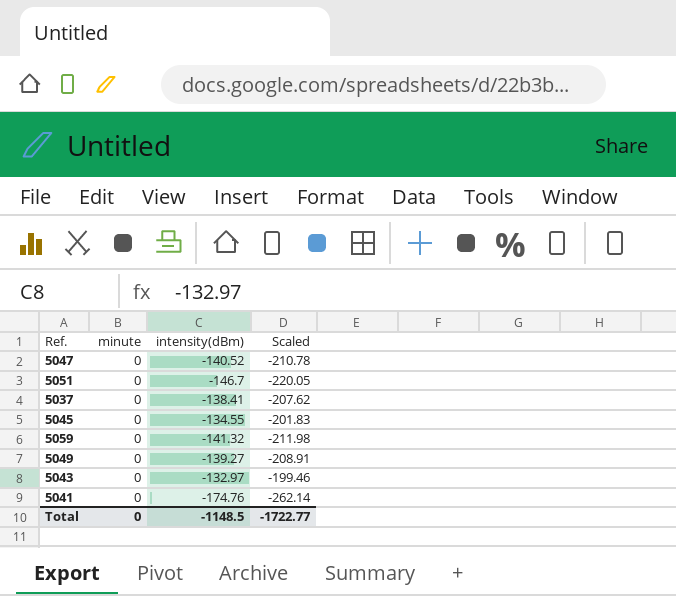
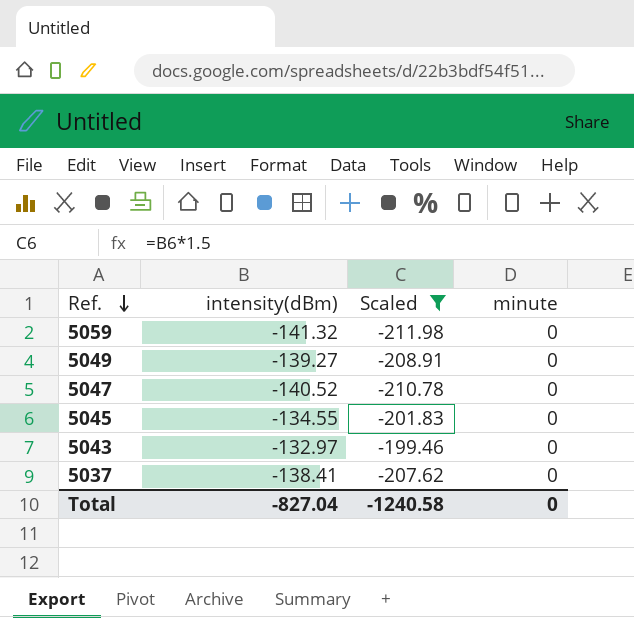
filter: none -> Scaled >= -211.98
row order: none -> Ref. descending
column minute | position: 2 -> 4
Total | intensity(dBm): -1148.5 -> -827.04
Total | Scaled: -1722.77 -> -1240.58

